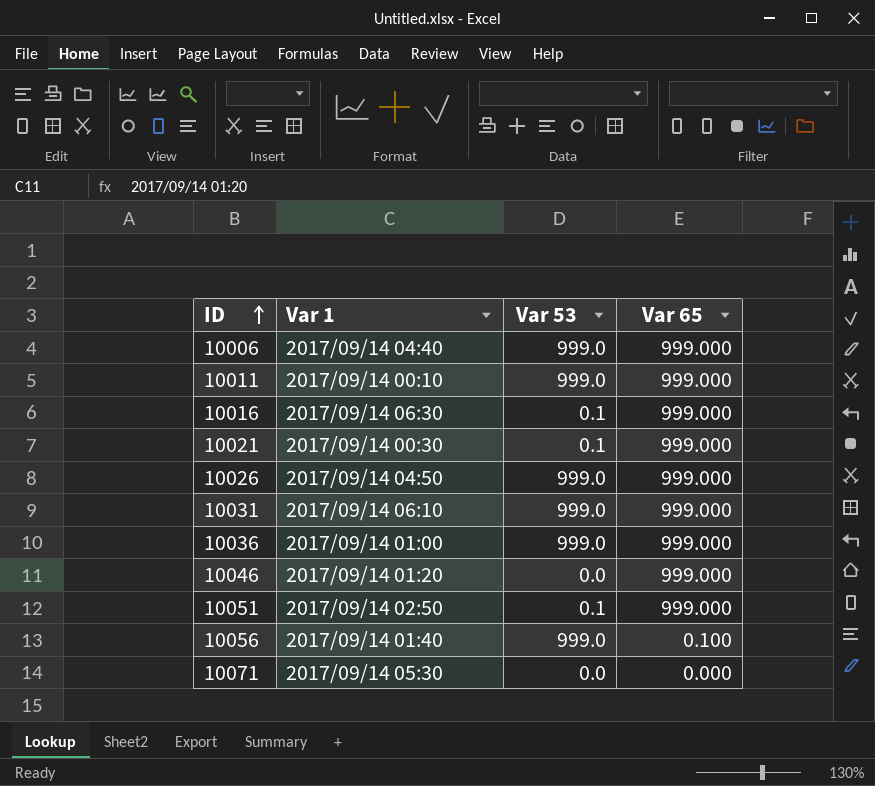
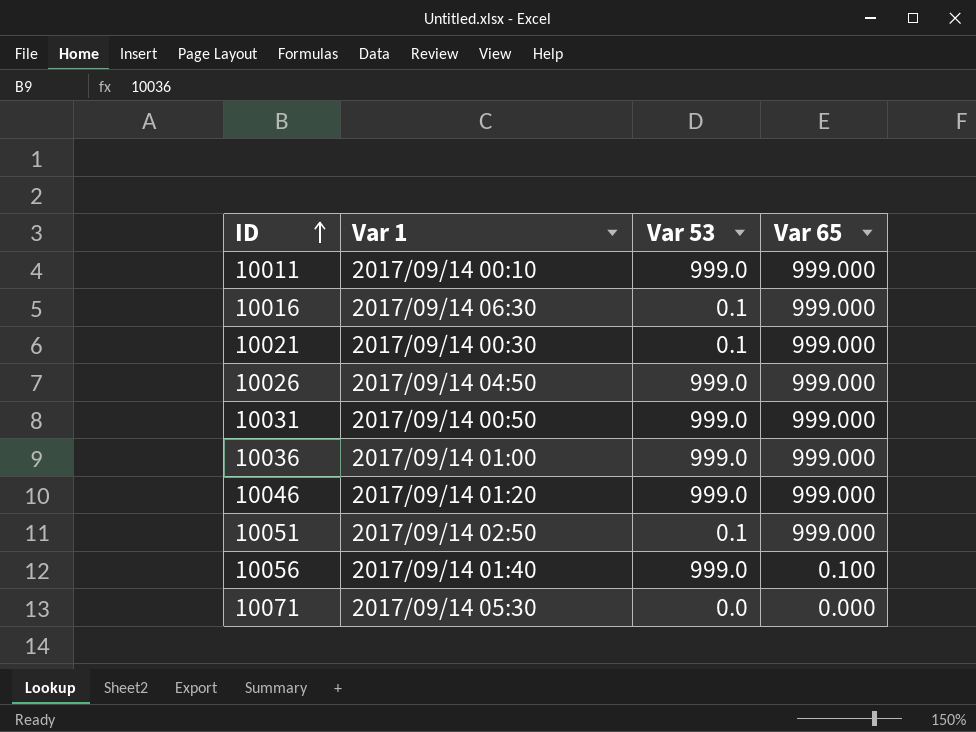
row 10006: 2017/09/14 04:40 | 999.0 | 999.000 -> none
10031 | Var 1: 2017/09/14 06:10 -> 2017/09/14 00:50
10046 | Var 53: 0.0 -> 999.0

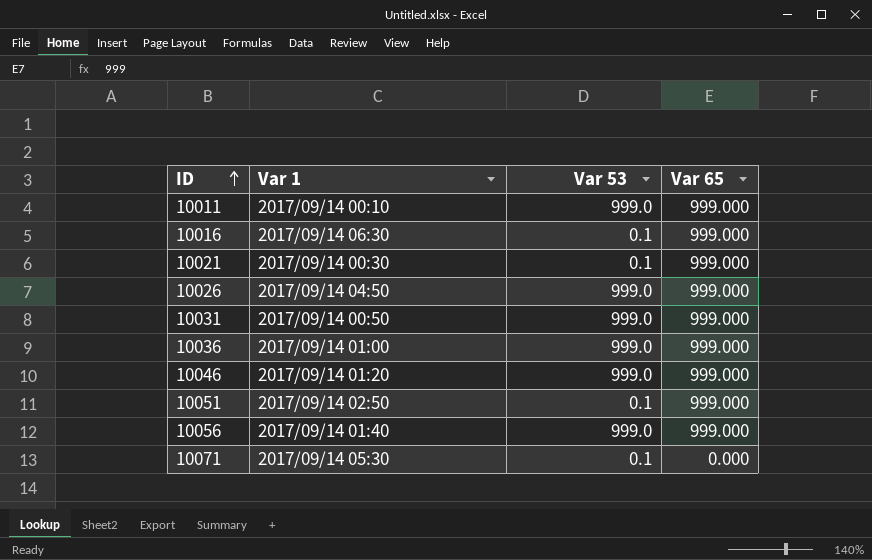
10056 | Var 65: 0.100 -> 999.000
10071 | Var 53: 0.0 -> 0.1

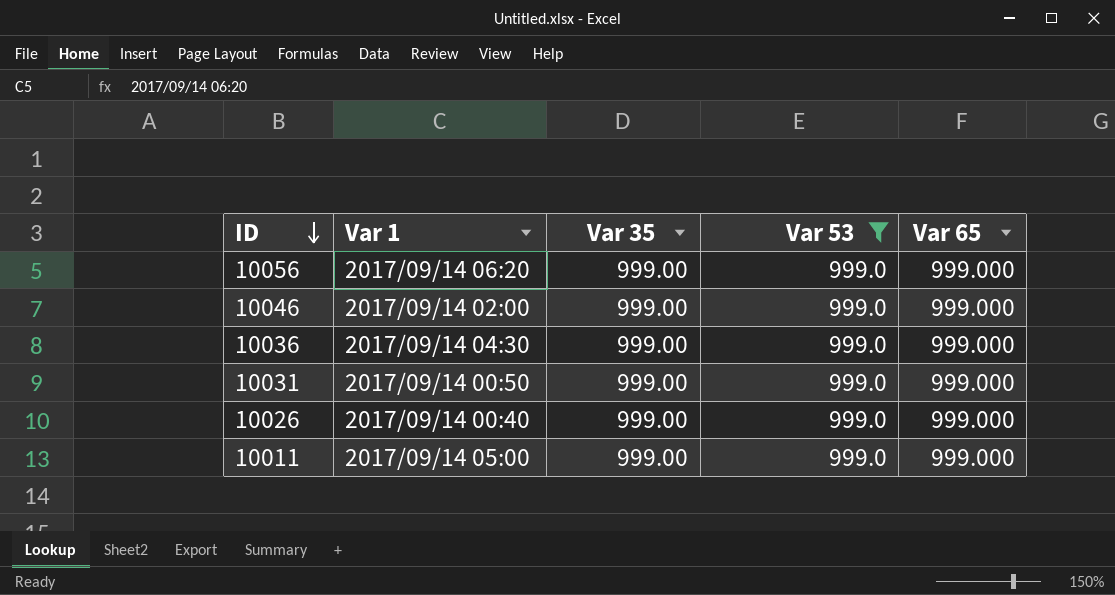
filter: none -> Var 53 = 999.0
row order: ID ascending -> ID descending
column Var 35 | position: none -> 3
10056 | Var 1: 2017/09/14 01:40 -> 2017/09/14 06:20
10046 | Var 1: 2017/09/14 01:20 -> 2017/09/14 02:00
10036 | Var 1: 2017/09/14 01:00 -> 2017/09/14 04:30
10026 | Var 1: 2017/09/14 04:50 -> 2017/09/14 00:40
10011 | Var 1: 2017/09/14 00:10 -> 2017/09/14 05:00

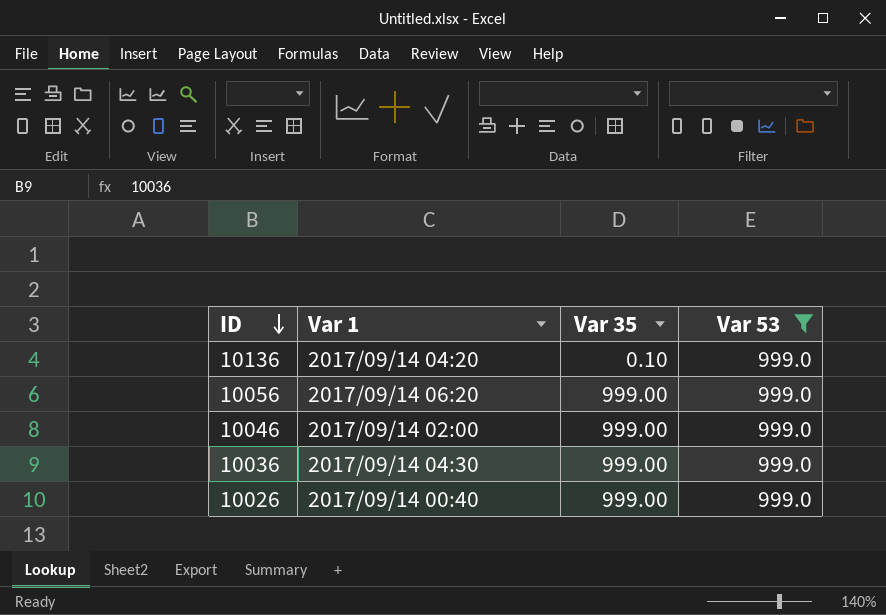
column Var 65 | position: 5 -> none
row 10031: 2017/09/14 00:50 | 999.00 | 999.0 | 999.000 -> none
row 10011: 2017/09/14 05:00 | 999.00 | 999.0 | 999.000 -> none
row 10136: none -> 2017/09/14 04:20 | 0.10 | 999.0

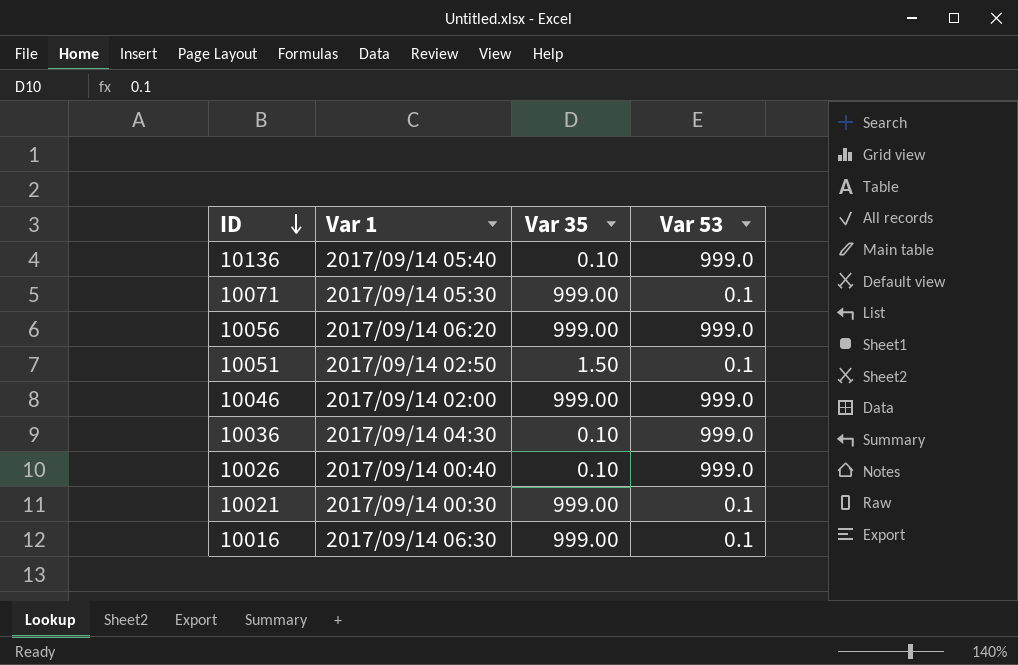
filter: Var 53 = 999.0 -> none
10136 | Var 1: 2017/09/14 04:20 -> 2017/09/14 05:40
10036 | Var 35: 999.00 -> 0.10
10026 | Var 35: 999.00 -> 0.10

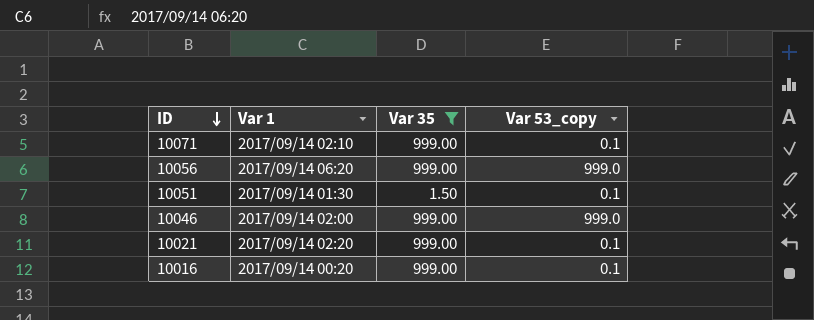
filter: none -> Var 35 != 0.10
column name: Var 53 -> Var 53_copy
10071 | Var 1: 2017/09/14 05:30 -> 2017/09/14 02:10
10051 | Var 1: 2017/09/14 02:50 -> 2017/09/14 01:30
10021 | Var 1: 2017/09/14 00:30 -> 2017/09/14 02:20
10016 | Var 1: 2017/09/14 06:30 -> 2017/09/14 00:20

